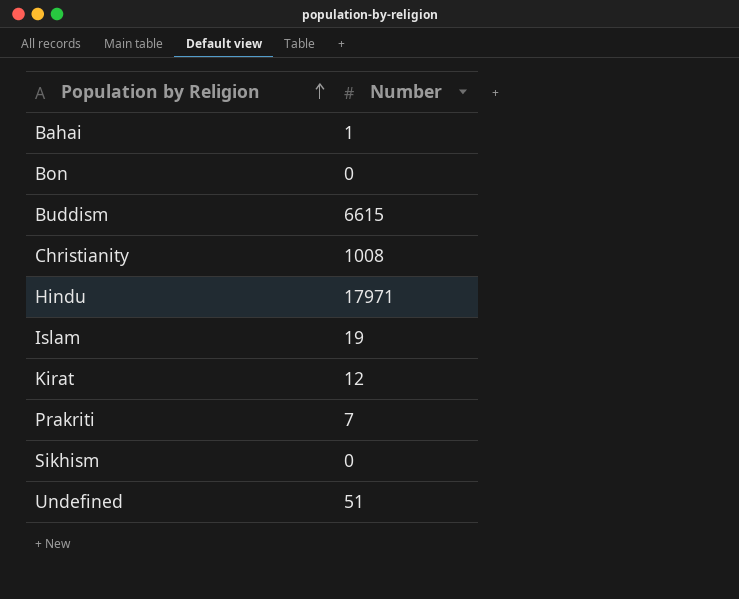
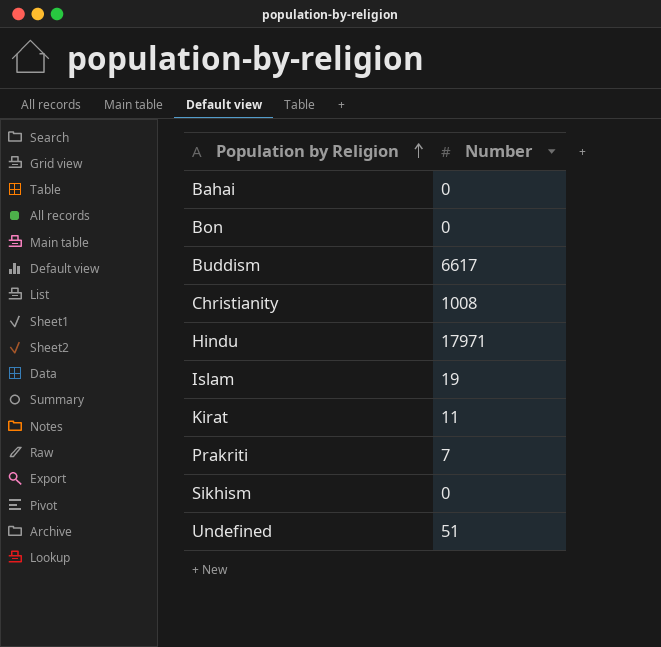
Bahai | Number: 1 -> 0
Buddism | Number: 6615 -> 6617
Kirat | Number: 12 -> 11

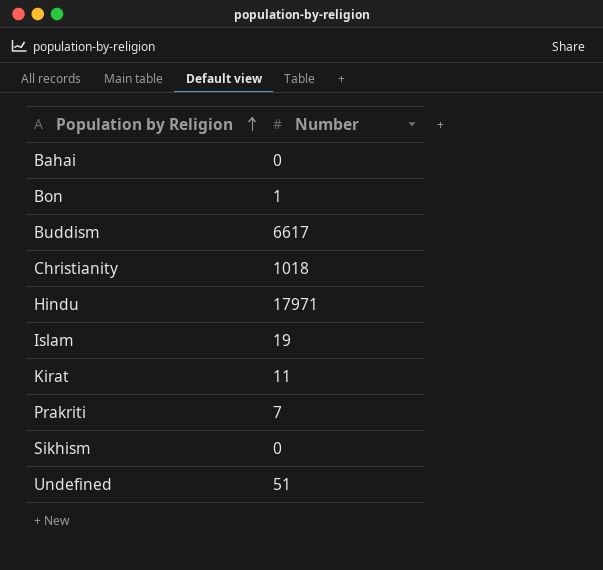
Bon | Number: 0 -> 1
Christianity | Number: 1008 -> 1018

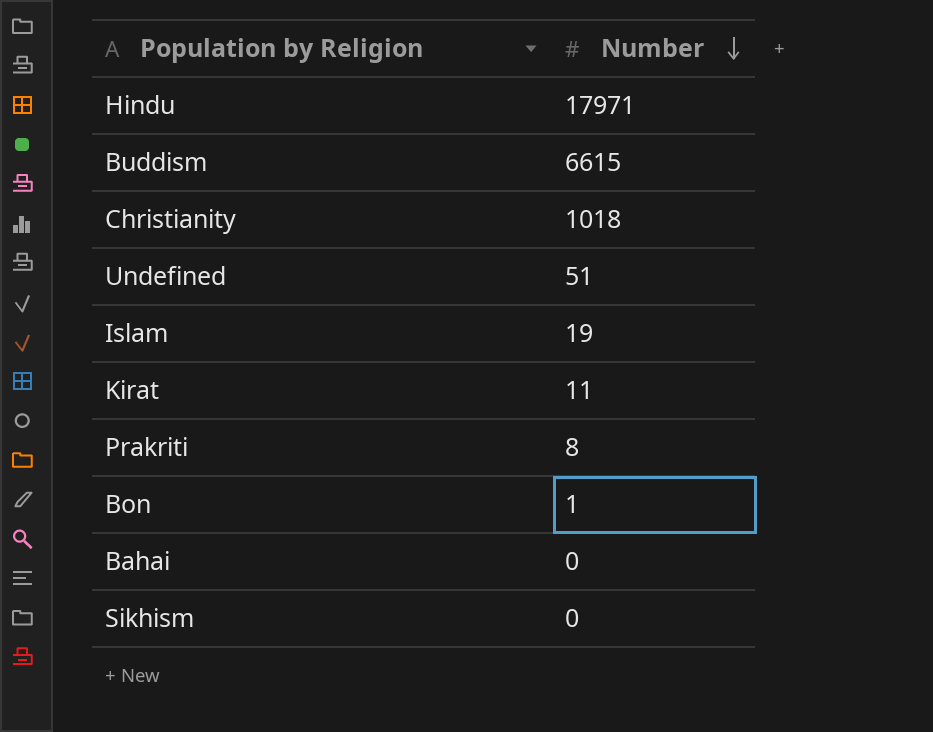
row order: Population by Religion ascending -> Number descending
Buddism | Number: 6617 -> 6615
Prakriti | Number: 7 -> 8

